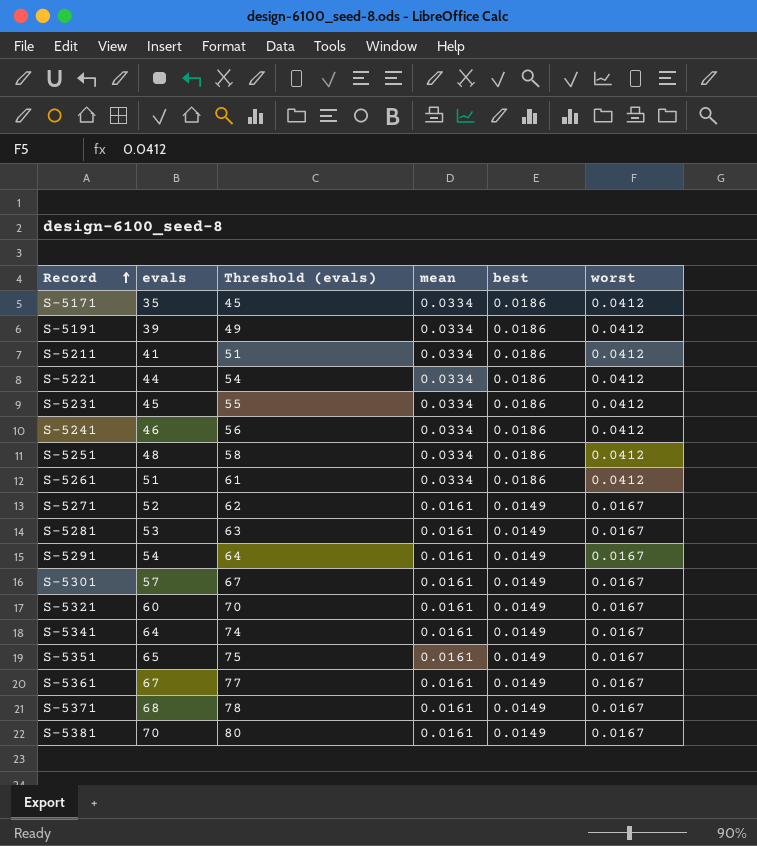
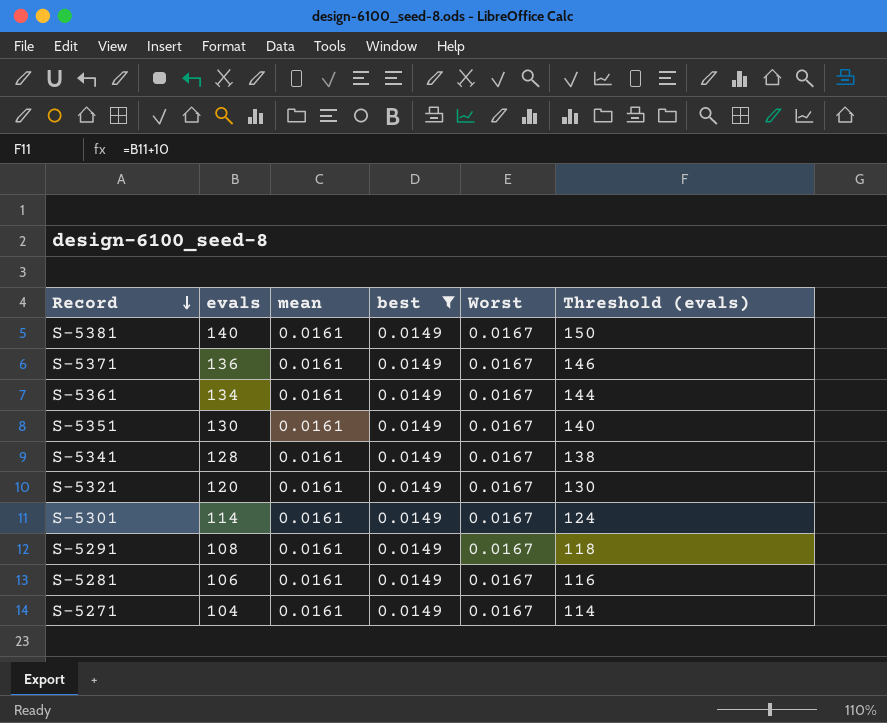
filter: none -> best = 0.0149
row order: Record ascending -> Record descending
column name: worst -> Worst
column Threshold (evals) | position: 3 -> 6
S-5381 | evals: 70 -> 140
S-5381 | Threshold (evals): 80 -> 150
S-5371 | evals: 68 -> 136
S-5371 | Threshold (evals): 78 -> 146
S-5361 | evals: 67 -> 134
S-5361 | Threshold (evals): 77 -> 144
S-5351 | evals: 65 -> 130
S-5351 | Threshold (evals): 75 -> 140
S-5341 | evals: 64 -> 128
S-5341 | Threshold (evals): 74 -> 138
S-5321 | evals: 60 -> 120
S-5321 | Threshold (evals): 70 -> 130
S-5301 | evals: 57 -> 114
S-5301 | Threshold (evals): 67 -> 124
S-5291 | evals: 54 -> 108
S-5291 | Threshold (evals): 64 -> 118
S-5281 | evals: 53 -> 106
S-5281 | Threshold (evals): 63 -> 116
S-5271 | evals: 52 -> 104
S-5271 | Threshold (evals): 62 -> 114

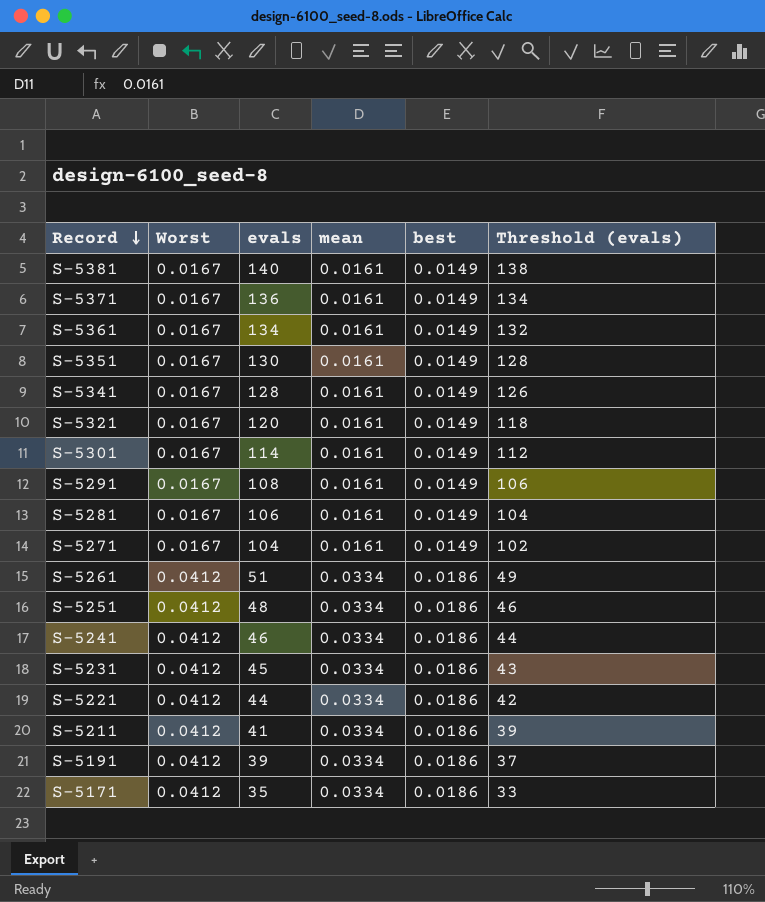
filter: best = 0.0149 -> none
column Worst | position: 5 -> 2
column Threshold (evals) | formula: [evals] + 10 -> [evals] - 2

